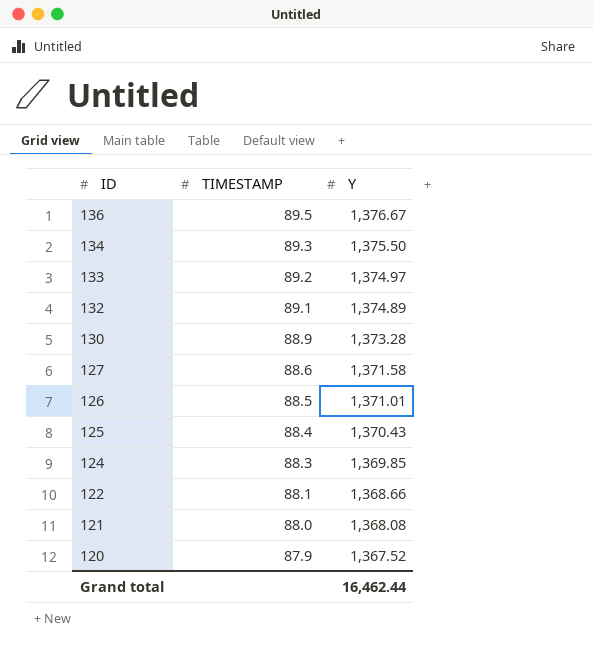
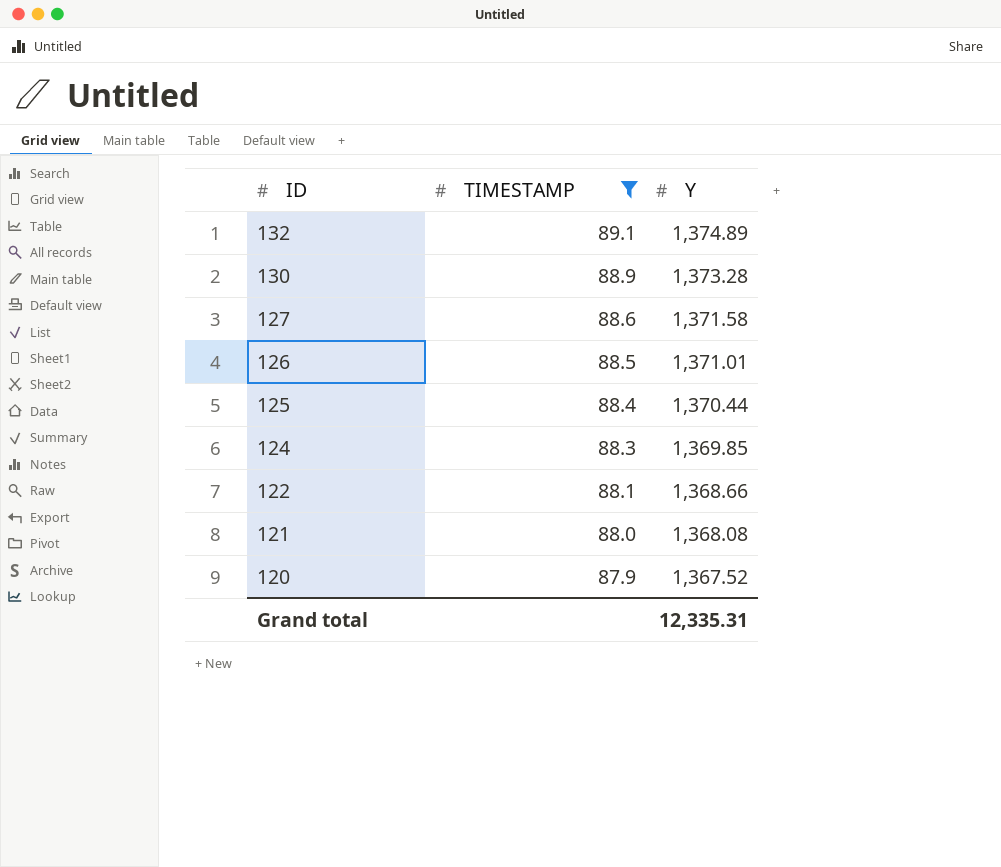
filter: none -> TIMESTAMP <= 89.1
125 | Y: 1,370.43 -> 1,370.44
Grand total | Y: 16,462.44 -> 12,335.31

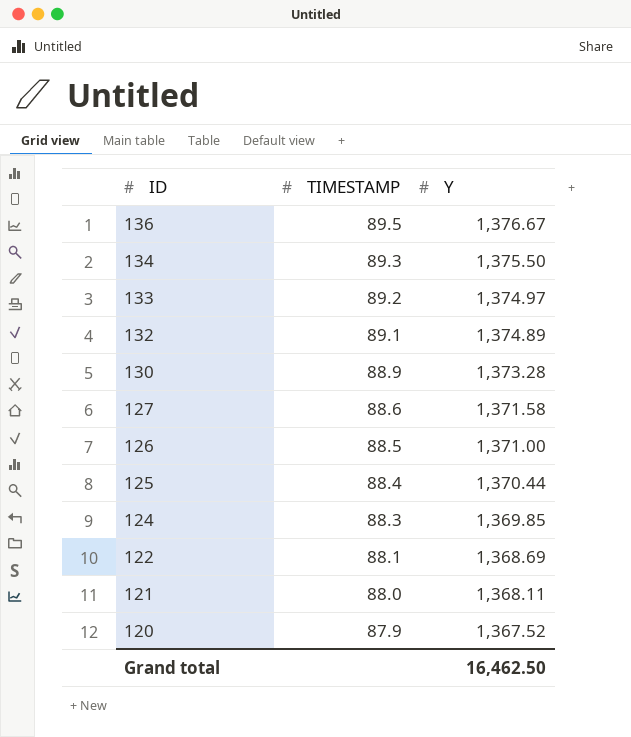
filter: TIMESTAMP <= 89.1 -> none
126 | Y: 1,371.01 -> 1,371.00
122 | Y: 1,368.66 -> 1,368.69
121 | Y: 1,368.08 -> 1,368.11
Grand total | Y: 12,335.31 -> 16,462.50

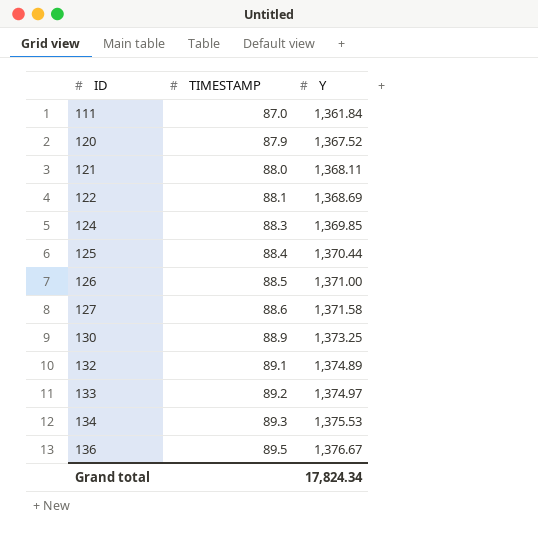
row order: ID descending -> ID ascending
row 111: none -> 87.0 | 1,361.84
130 | Y: 1,373.28 -> 1,373.25
134 | Y: 1,375.50 -> 1,375.53
Grand total | Y: 16,462.50 -> 17,824.34

